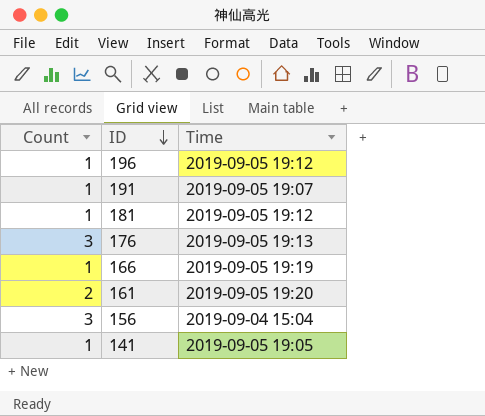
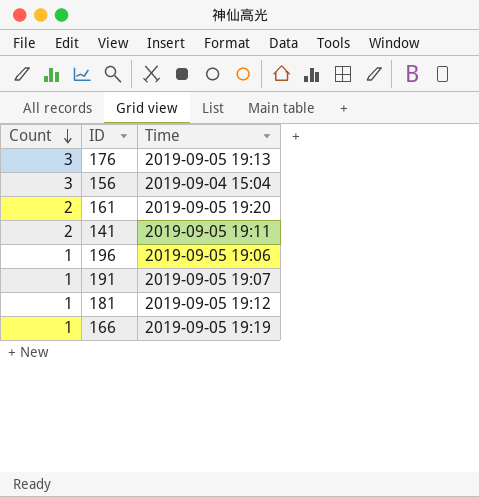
row order: ID descending -> Count descending
141 | Count: 1 -> 2
141 | Time: 2019-09-05 19:05 -> 2019-09-05 19:11
196 | Time: 2019-09-05 19:12 -> 2019-09-05 19:06

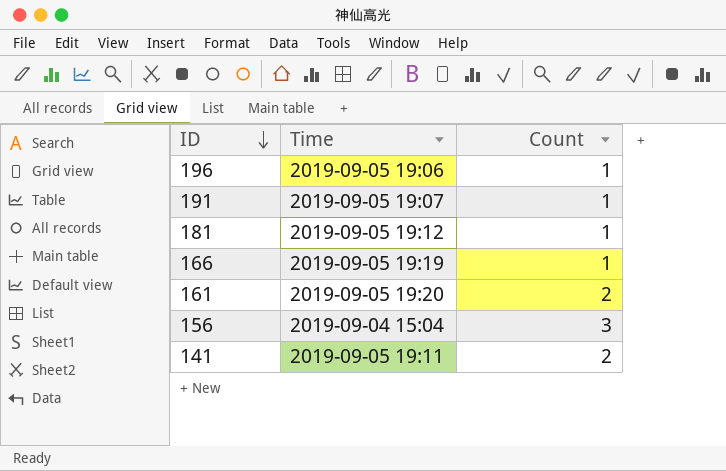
row order: Count descending -> ID descending
column Count | position: 1 -> 3
row 176: 3 | 2019-09-05 19:13 -> none

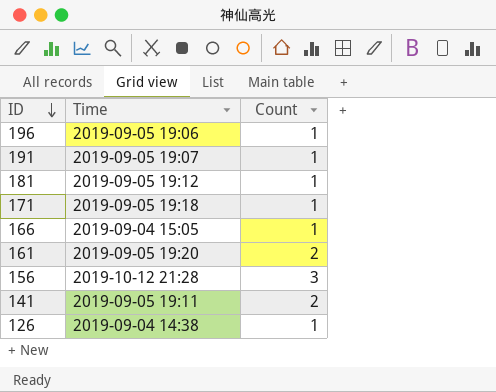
row 171: none -> 2019-09-05 19:18 | 1
166 | Time: 2019-09-05 19:19 -> 2019-09-04 15:05
156 | Time: 2019-09-04 15:04 -> 2019-10-12 21:28
row 126: none -> 2019-09-04 14:38 | 1

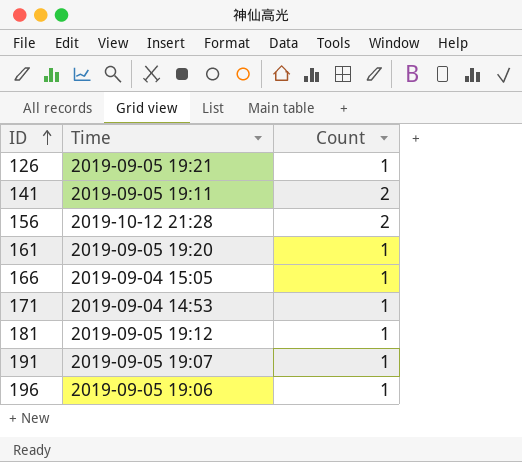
row order: ID descending -> ID ascending
126 | Time: 2019-09-04 14:38 -> 2019-09-05 19:21
156 | Count: 3 -> 2
161 | Count: 2 -> 1
171 | Time: 2019-09-05 19:18 -> 2019-09-04 14:53

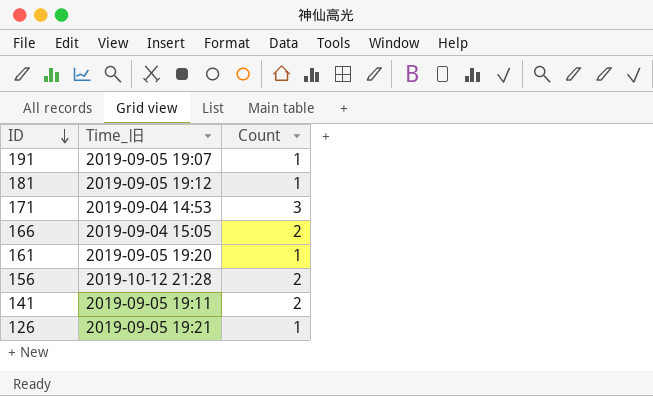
row order: ID ascending -> ID descending
column name: Time -> Time_旧
row 196: 2019-09-05 19:06 | 1 -> none
171 | Count: 1 -> 3
166 | Count: 1 -> 2

